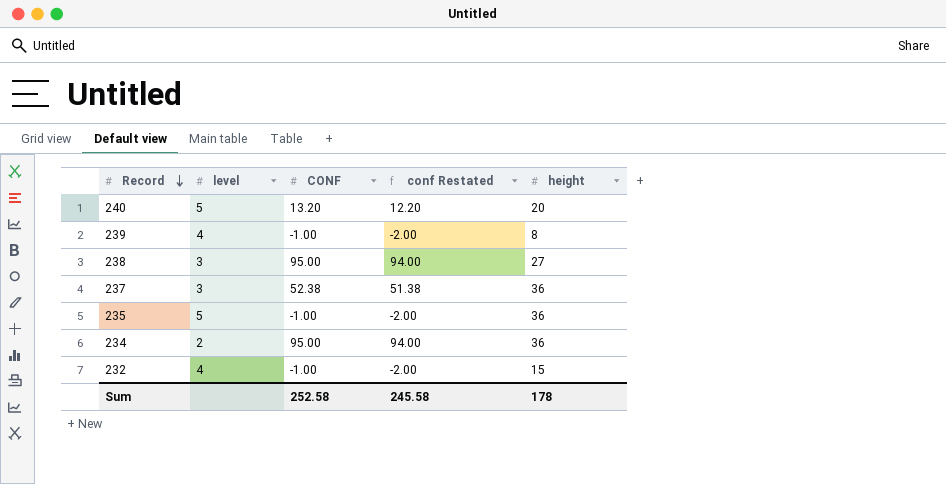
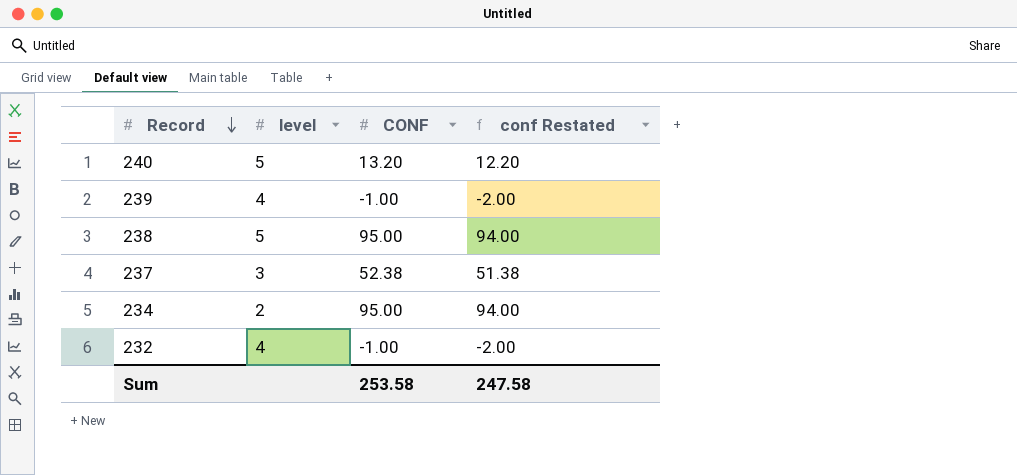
column height | position: 5 -> none
row 235: 5 | -1.00 | -2.00 | 36 -> none
238 | level: 3 -> 5
Sum | CONF: 252.58 -> 253.58
Sum | conf Restated: 245.58 -> 247.58

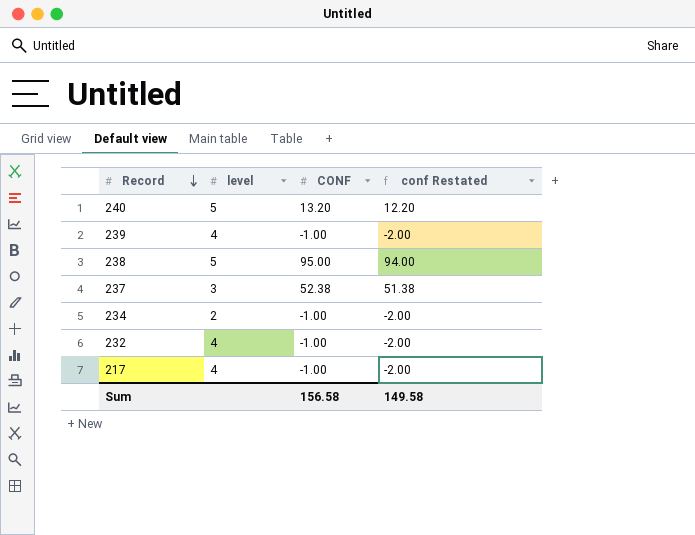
234 | CONF: 95.00 -> -1.00
234 | conf Restated: 94.00 -> -2.00
row 217: none -> 4 | -1.00 | -2.00
Sum | CONF: 253.58 -> 156.58
Sum | conf Restated: 247.58 -> 149.58

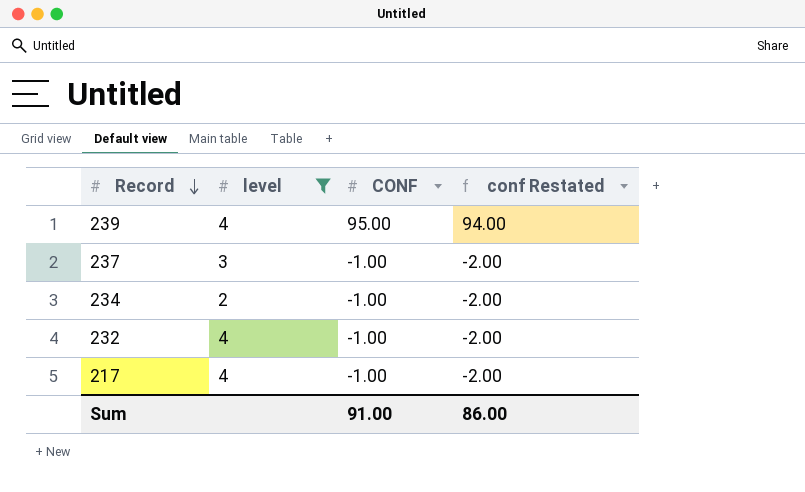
filter: none -> level != 5
239 | CONF: -1.00 -> 95.00
239 | conf Restated: -2.00 -> 94.00
237 | CONF: 52.38 -> -1.00
237 | conf Restated: 51.38 -> -2.00
Sum | CONF: 156.58 -> 91.00
Sum | conf Restated: 149.58 -> 86.00

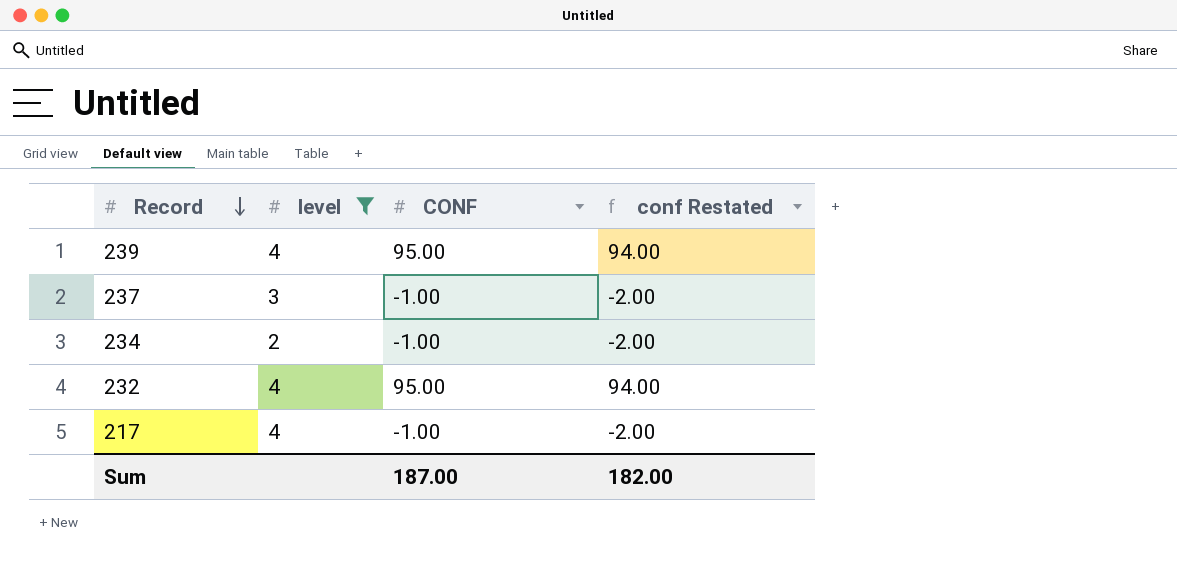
232 | CONF: -1.00 -> 95.00
232 | conf Restated: -2.00 -> 94.00
Sum | CONF: 91.00 -> 187.00
Sum | conf Restated: 86.00 -> 182.00

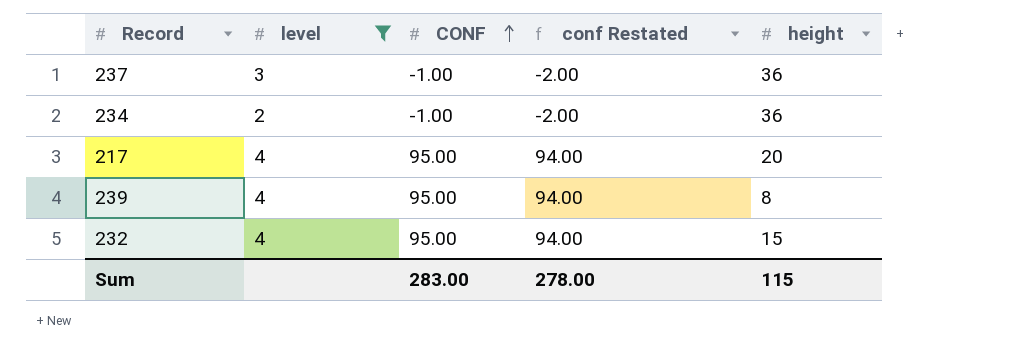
row order: Record descending -> CONF ascending
column height | position: none -> 5
217 | CONF: -1.00 -> 95.00
217 | conf Restated: -2.00 -> 94.00
Sum | CONF: 187.00 -> 283.00
Sum | conf Restated: 182.00 -> 278.00

